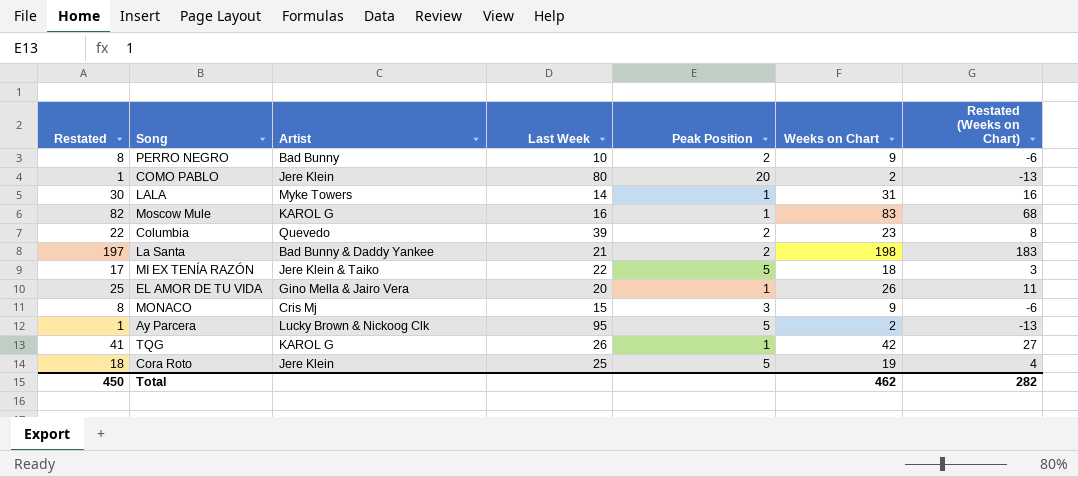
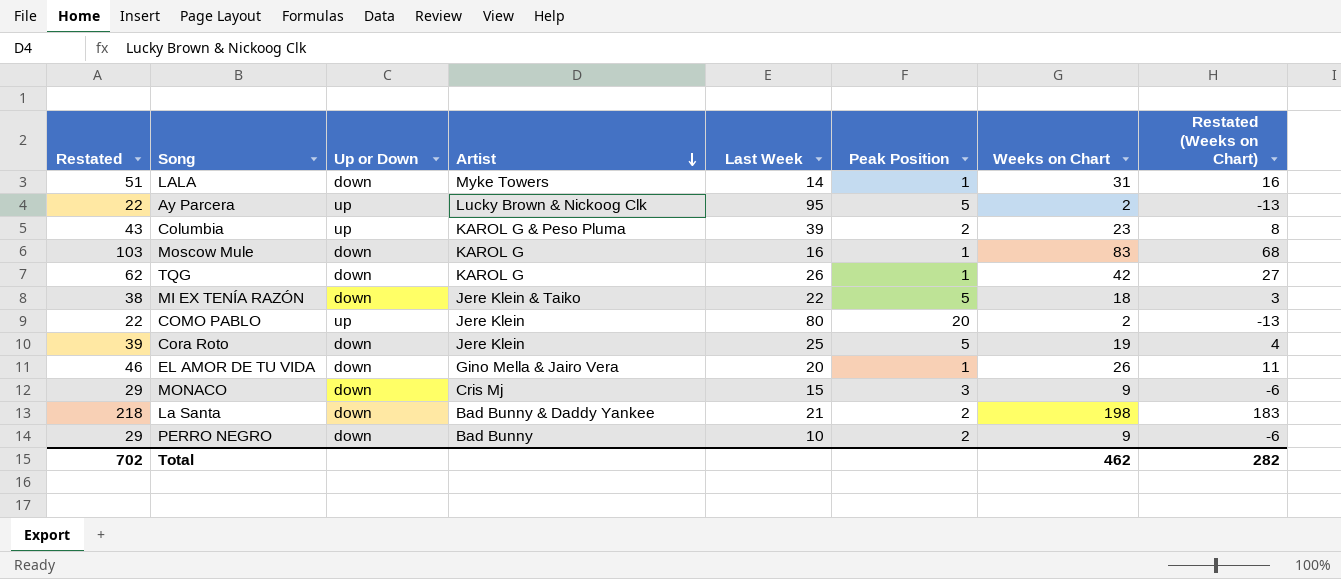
row order: none -> Artist descending
column Restated | formula: [Weeks on Chart] - 1 -> [Weeks on Chart] + 20
column Up or Down | position: none -> 3
Columbia | Artist: Quevedo -> KAROL G & Peso Pluma
Total | Restated: 450 -> 702

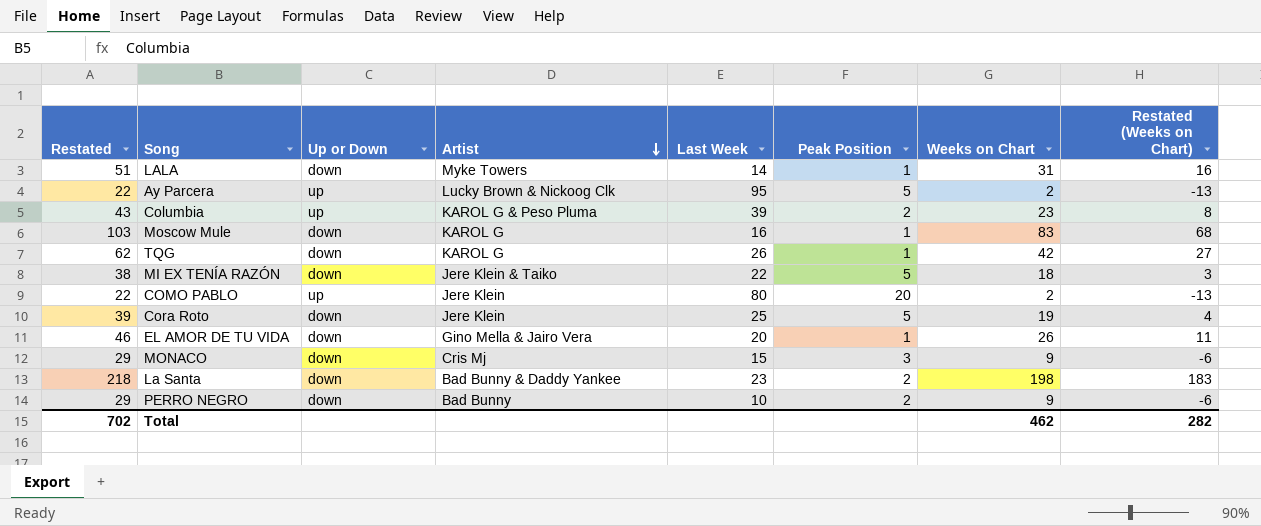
La Santa | Last Week: 21 -> 23

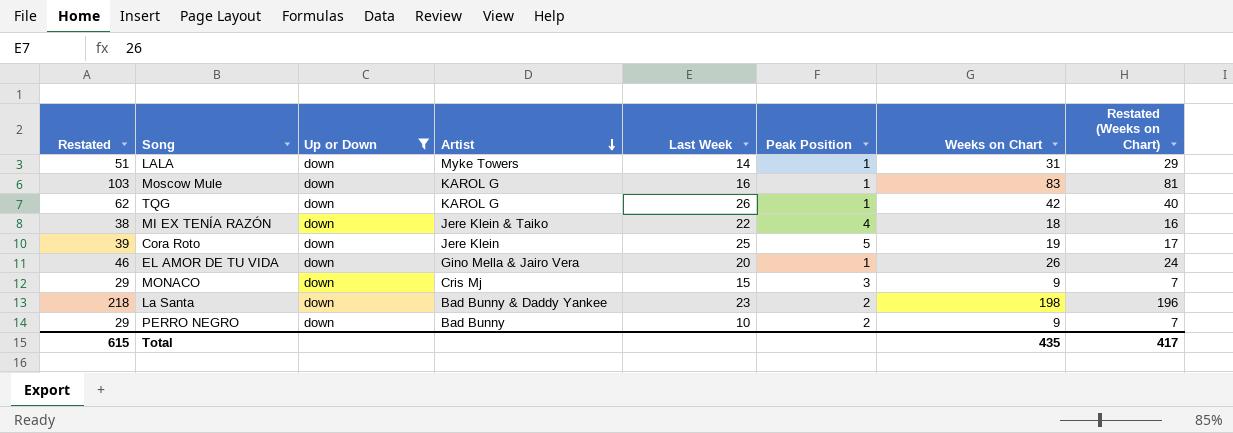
filter: none -> Up or Down = down
column Restated (Weeks on Chart) | formula: [Weeks on Chart] - 15 -> [Weeks on Chart] - 2
MI EX TENÍA RAZÓN | Peak Position: 5 -> 4
Total | Restated: 702 -> 615
Total | Weeks on Chart: 462 -> 435
Total | Restated (Weeks on Chart): 282 -> 417

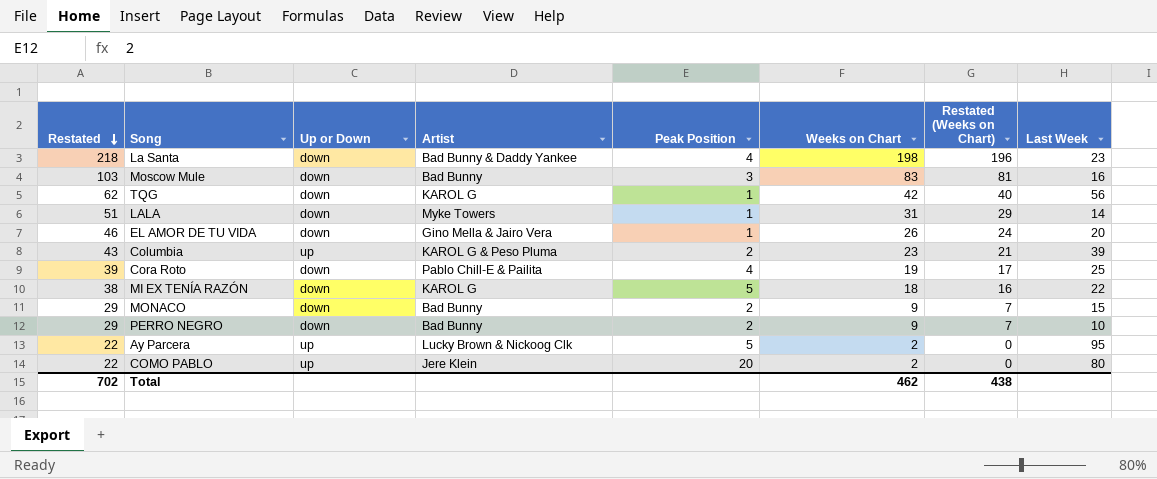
filter: Up or Down = down -> none
row order: Artist descending -> Restated descending
column Last Week | position: 5 -> 8
La Santa | Peak Position: 2 -> 4
Moscow Mule | Artist: KAROL G -> Bad Bunny
Moscow Mule | Peak Position: 1 -> 3
TQG | Last Week: 26 -> 56
Cora Roto | Artist: Jere Klein -> Pablo Chill-E & Pailita
Cora Roto | Peak Position: 5 -> 4
MI EX TENÍA RAZÓN | Artist: Jere Klein & Taiko -> KAROL G
MI EX TENÍA RAZÓN | Peak Position: 4 -> 5
MONACO | Artist: Cris Mj -> Bad Bunny
MONACO | Peak Position: 3 -> 2
Total | Restated: 615 -> 702
Total | Weeks on Chart: 435 -> 462
Total | Restated (Weeks on Chart): 417 -> 438

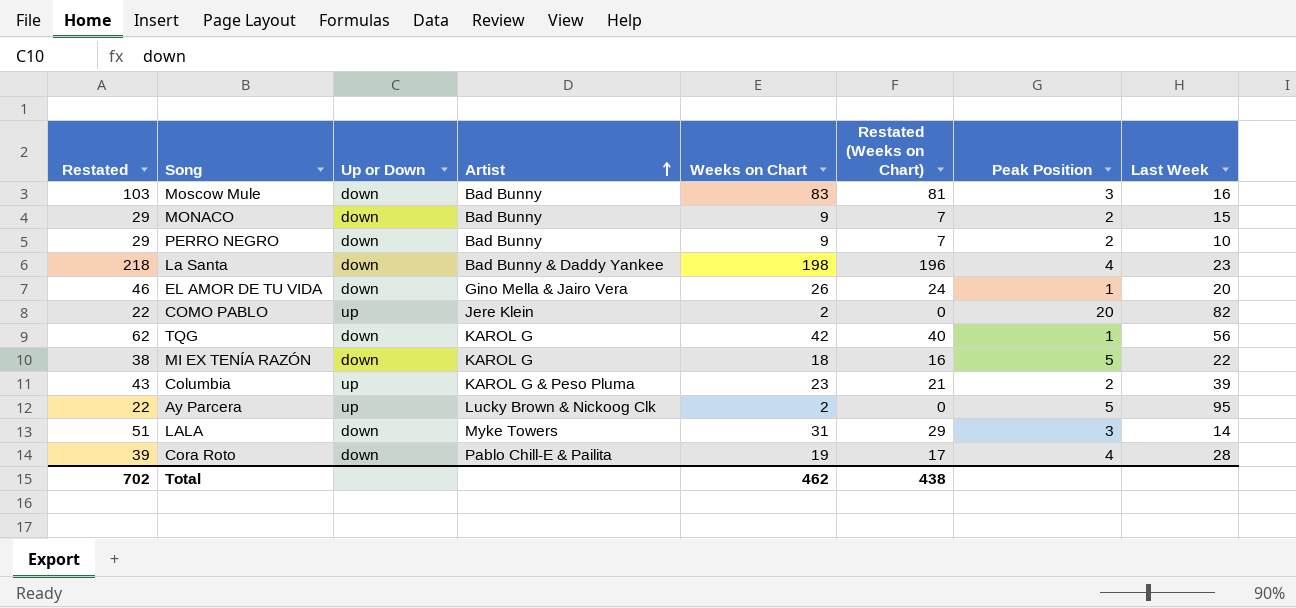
row order: Restated descending -> Artist ascending
column Peak Position | position: 5 -> 7
COMO PABLO | Last Week: 80 -> 82
LALA | Peak Position: 1 -> 3
Cora Roto | Last Week: 25 -> 28

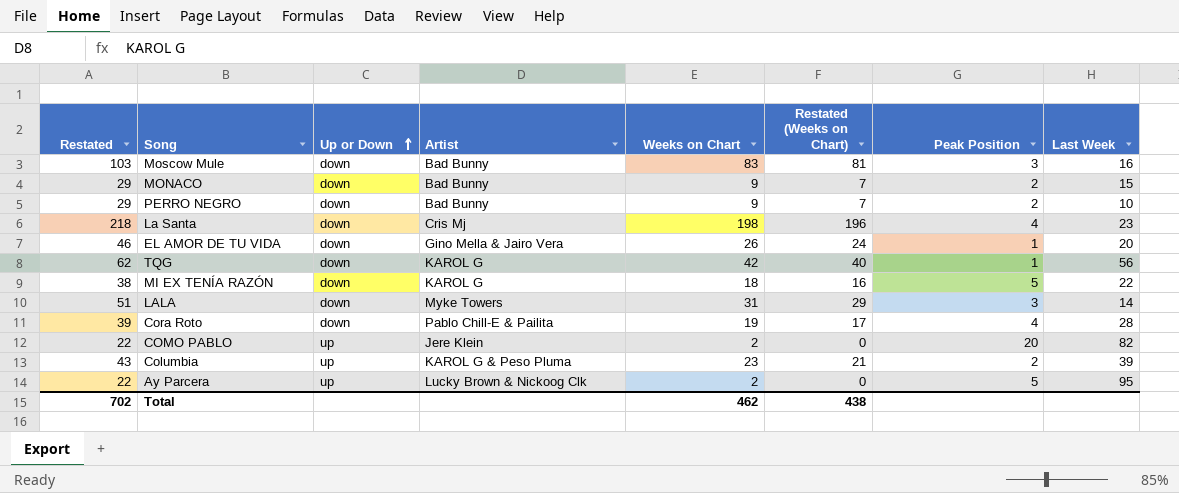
row order: Artist ascending -> Up or Down ascending
La Santa | Artist: Bad Bunny & Daddy Yankee -> Cris Mj

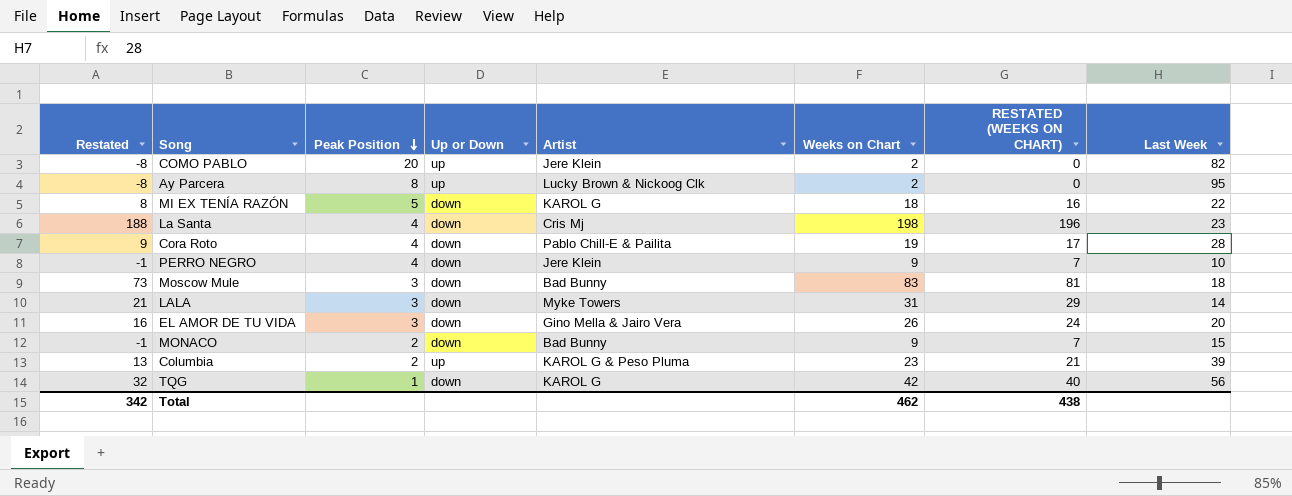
row order: Up or Down ascending -> Peak Position descending
column Restated | formula: [Weeks on Chart] + 20 -> [Weeks on Chart] - 10
column Peak Position | position: 7 -> 3
column name: Restated (Weeks on Chart) -> RESTATED (WEEKS ON CHART)
Ay Parcera | Peak Position: 5 -> 8
PERRO NEGRO | Peak Position: 2 -> 4
PERRO NEGRO | Artist: Bad Bunny -> Jere Klein
Moscow Mule | Last Week: 16 -> 18
EL AMOR DE TU VIDA | Peak Position: 1 -> 3
Total | Restated: 702 -> 342

